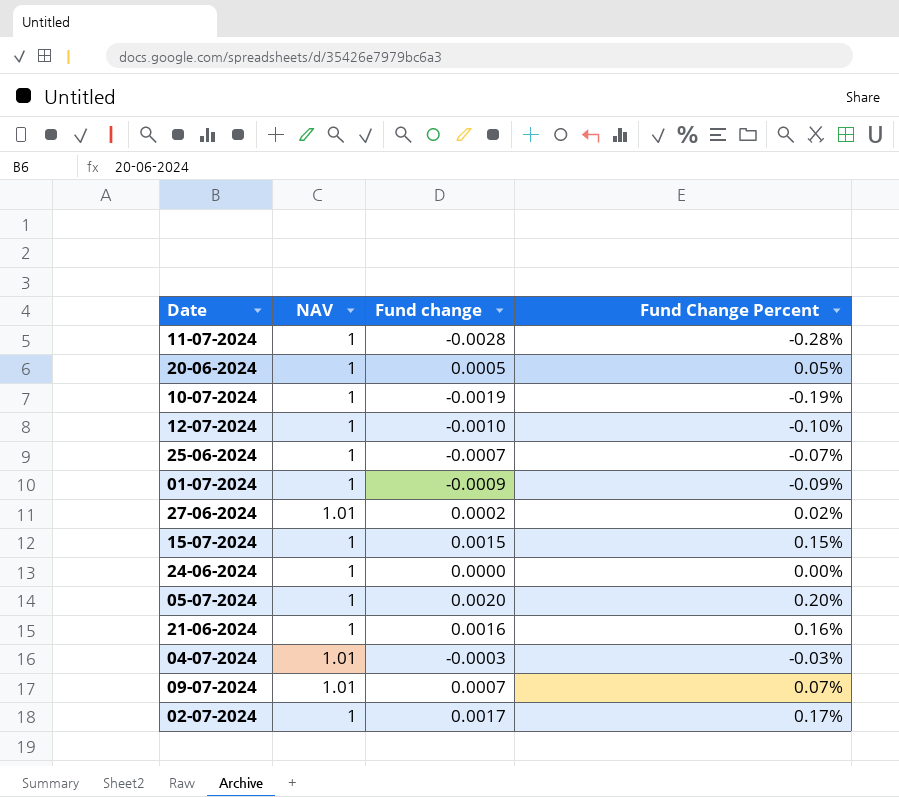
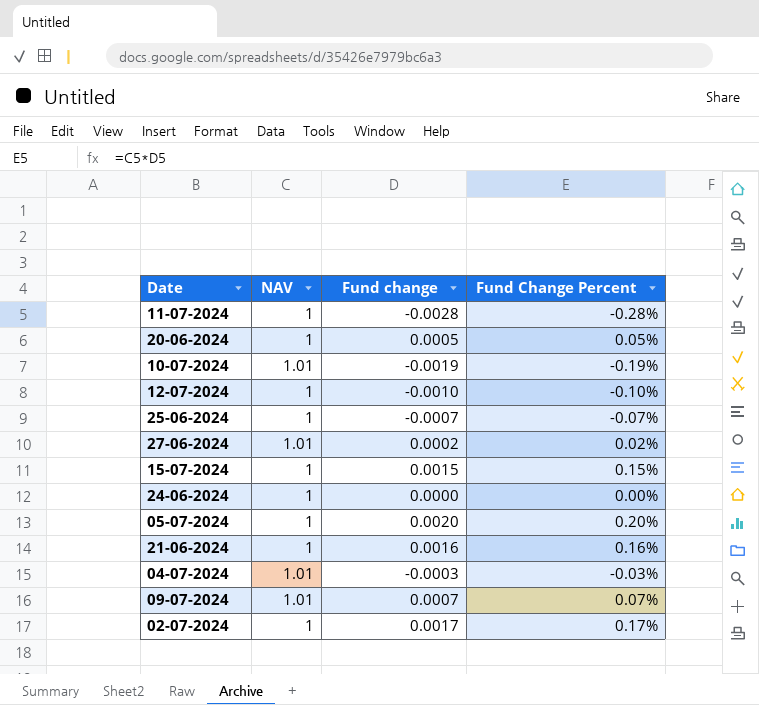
row 01-07-2024: 1 | -0.0009 | -0.09% -> none
10-07-2024 | NAV: 1 -> 1.01

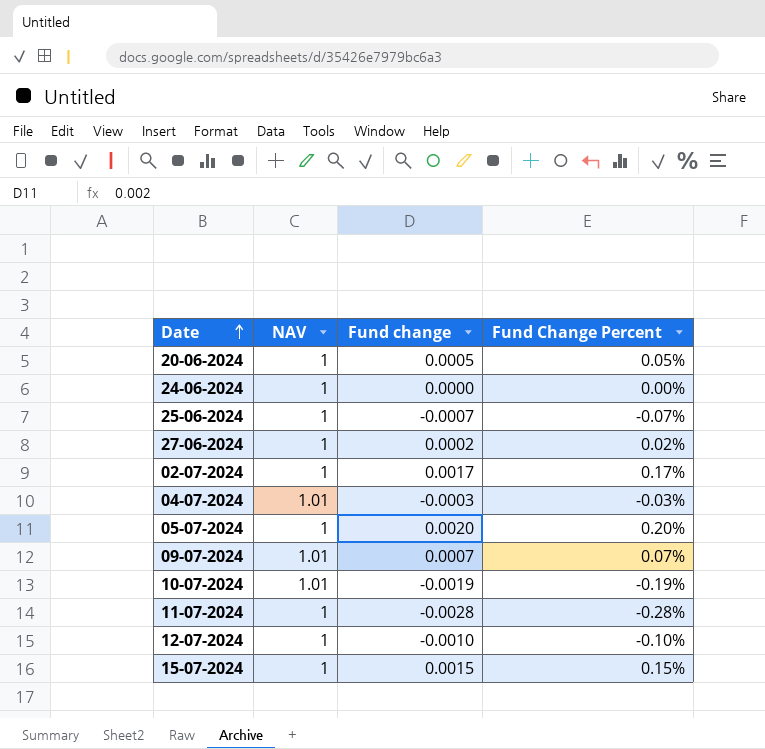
row order: none -> Date ascending
row 21-06-2024: 1 | 0.0016 | 0.16% -> none
27-06-2024 | NAV: 1.01 -> 1

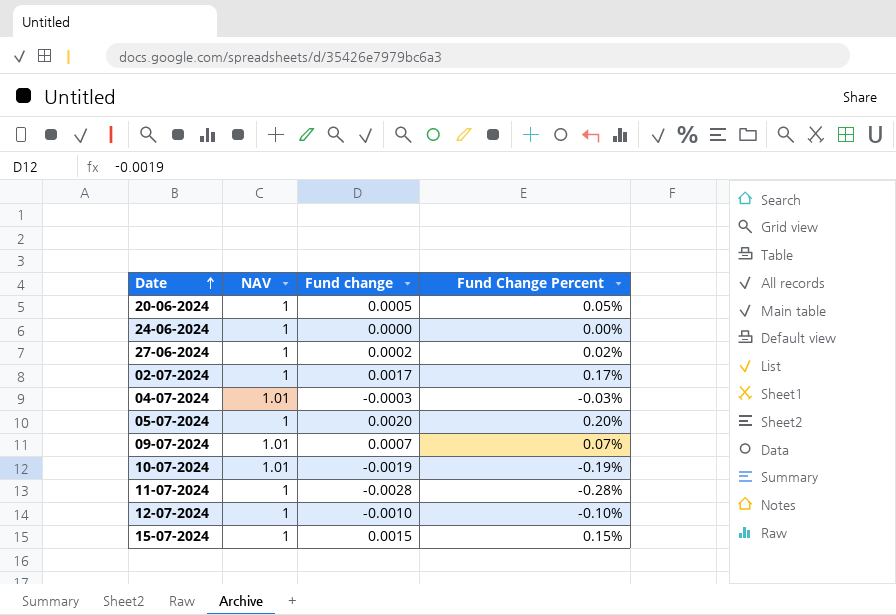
row 25-06-2024: 1 | -0.0007 | -0.07% -> none

